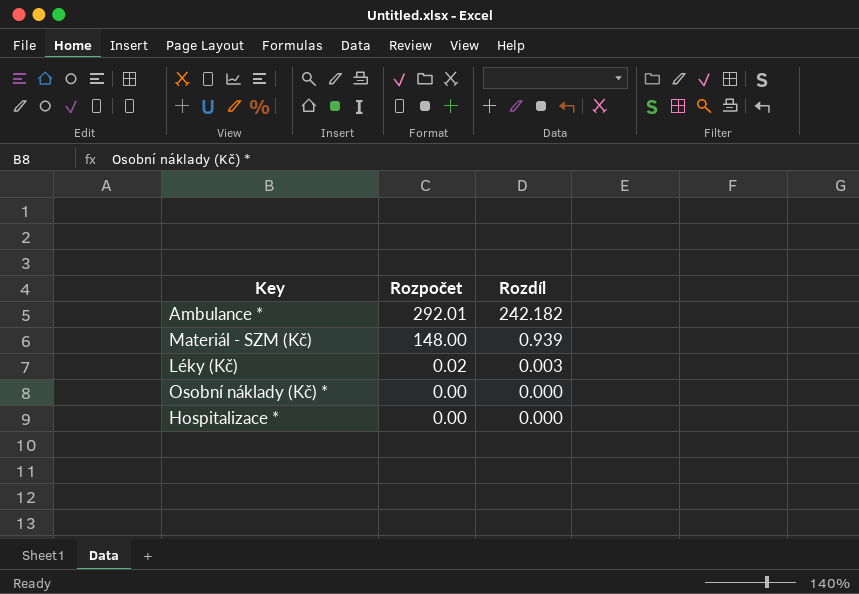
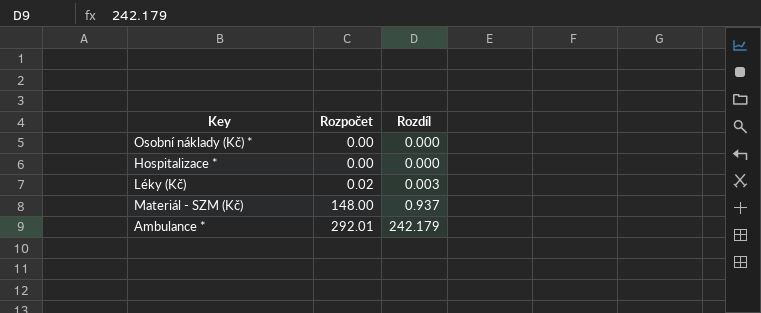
row order: Rozpočet descending -> Rozpočet ascending
Materiál - SZM (Kč) | Rozdíl: 0.939 -> 0.937
Ambulance * | Rozdíl: 242.182 -> 242.179

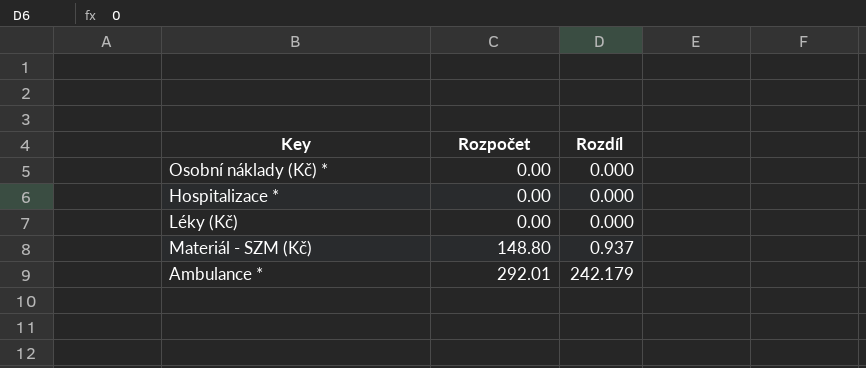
Léky (Kč) | Rozpočet: 0.02 -> 0.00
Léky (Kč) | Rozdíl: 0.003 -> 0.000
Materiál - SZM (Kč) | Rozpočet: 148.00 -> 148.80

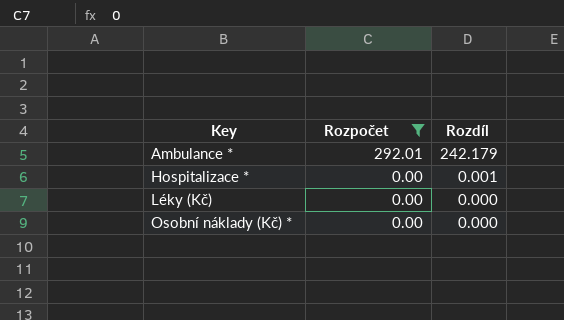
filter: none -> Rozpočet != 148.80
row order: Rozpočet ascending -> Key ascending
Hospitalizace * | Rozdíl: 0.000 -> 0.001

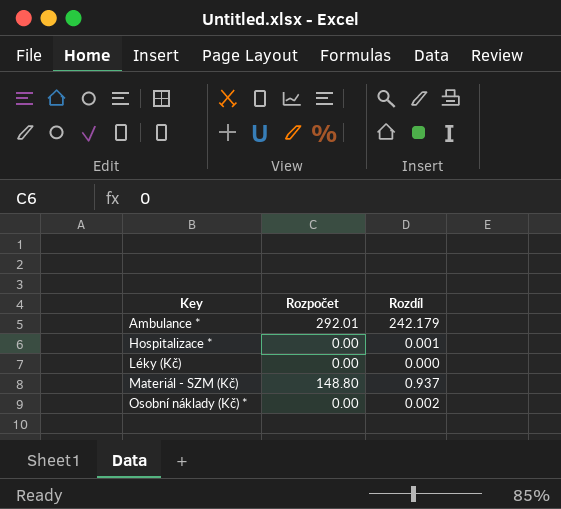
filter: Rozpočet != 148.80 -> none
Osobní náklady (Kč) * | Rozdíl: 0.000 -> 0.002

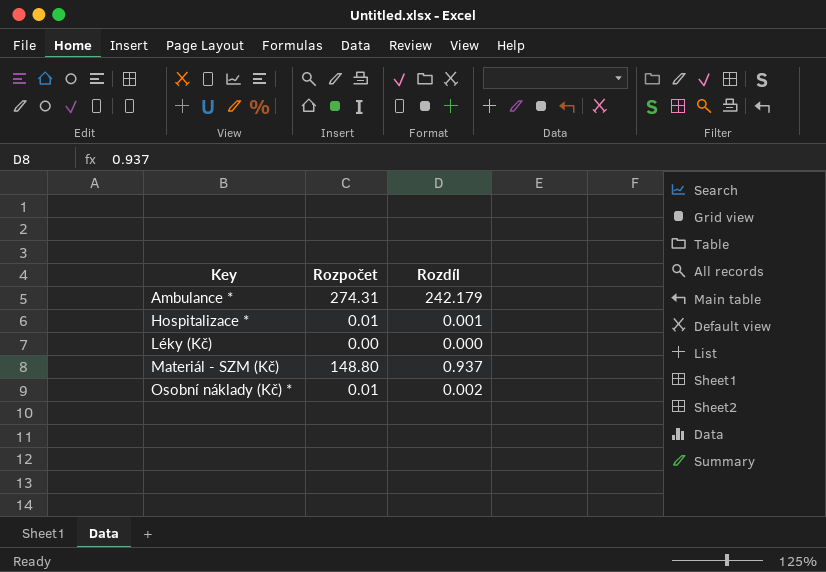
Ambulance * | Rozpočet: 292.01 -> 274.31
Hospitalizace * | Rozpočet: 0.00 -> 0.01
Osobní náklady (Kč) * | Rozpočet: 0.00 -> 0.01

